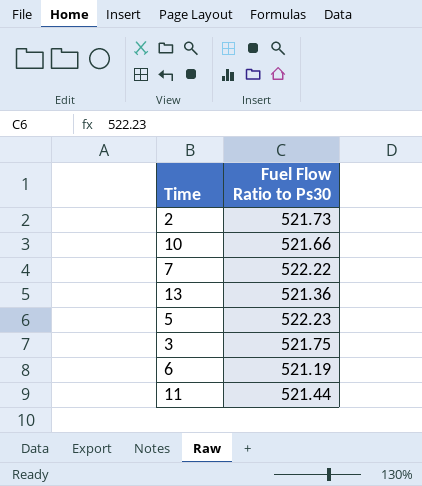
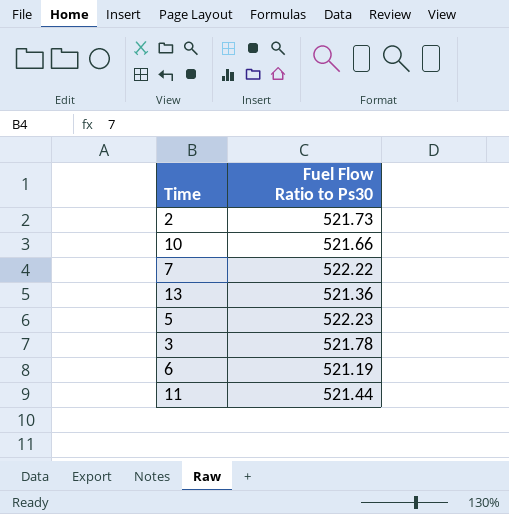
3 | Fuel Flow Ratio to Ps30: 521.75 -> 521.78

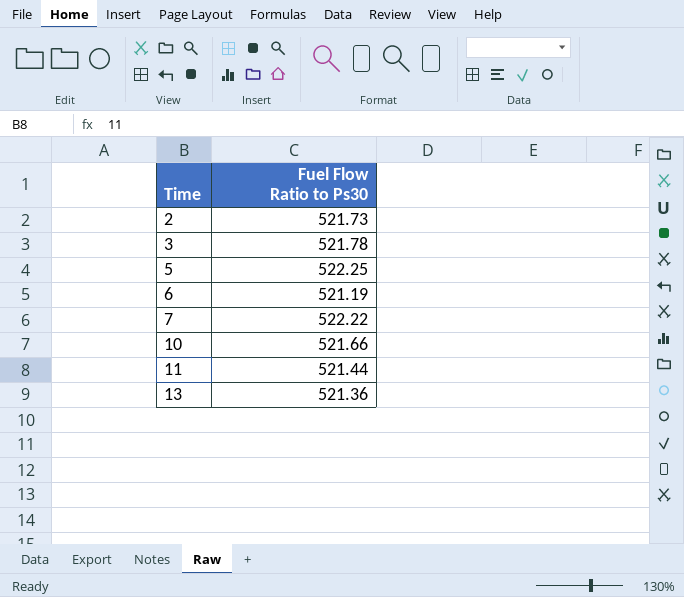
row order: none -> Time ascending
5 | Fuel Flow Ratio to Ps30: 522.23 -> 522.25

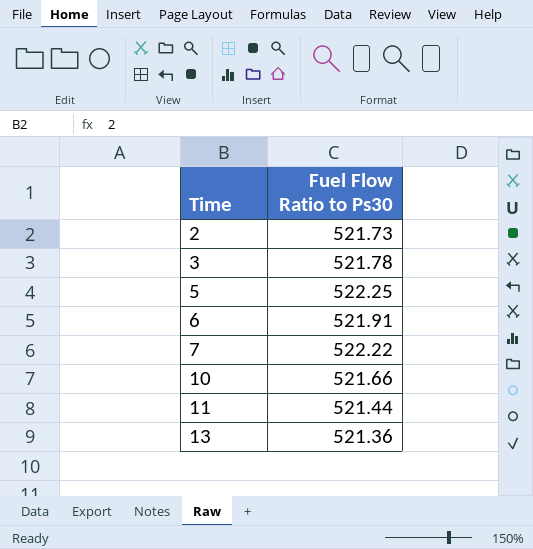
6 | Fuel Flow Ratio to Ps30: 521.19 -> 521.91

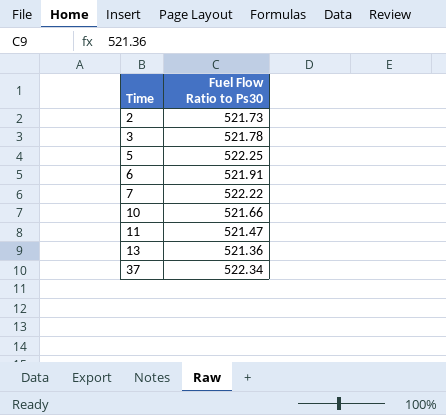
11 | Fuel Flow Ratio to Ps30: 521.44 -> 521.47
row 37: none -> 522.34

